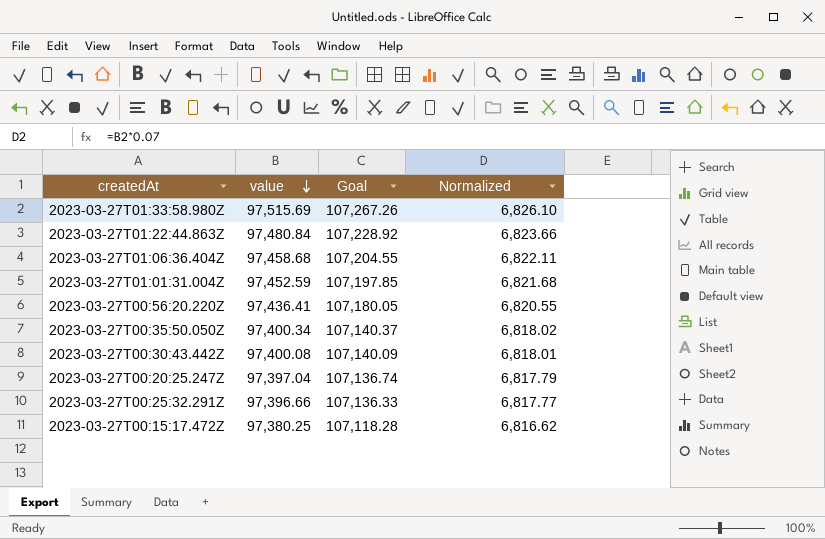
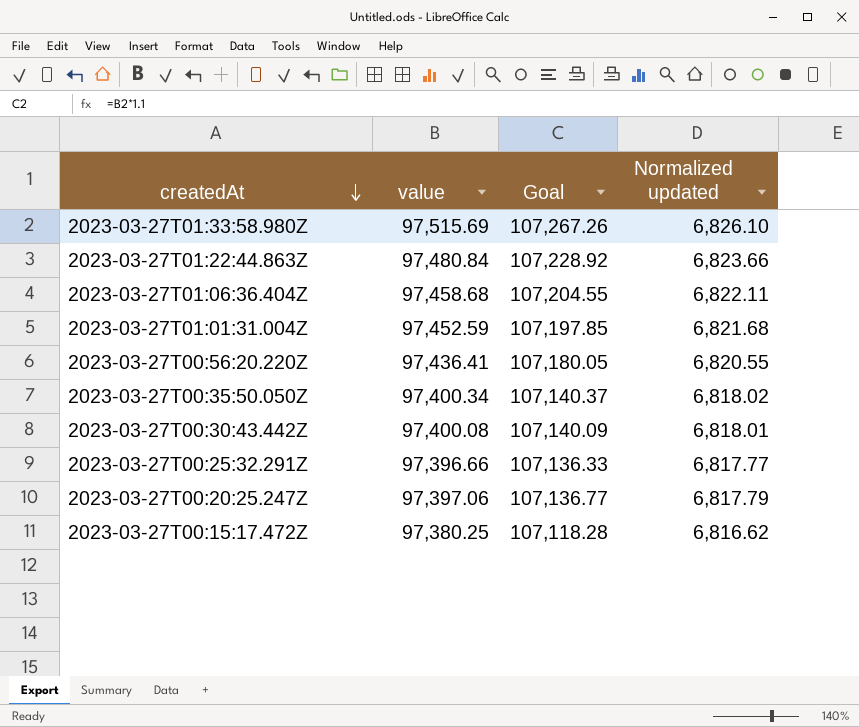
row order: value descending -> createdAt descending
column name: Normalized -> Normalized updated
2023-03-27T00:20:25.247Z | value: 97,397.04 -> 97,397.06
2023-03-27T00:20:25.247Z | Goal: 107,136.74 -> 107,136.77

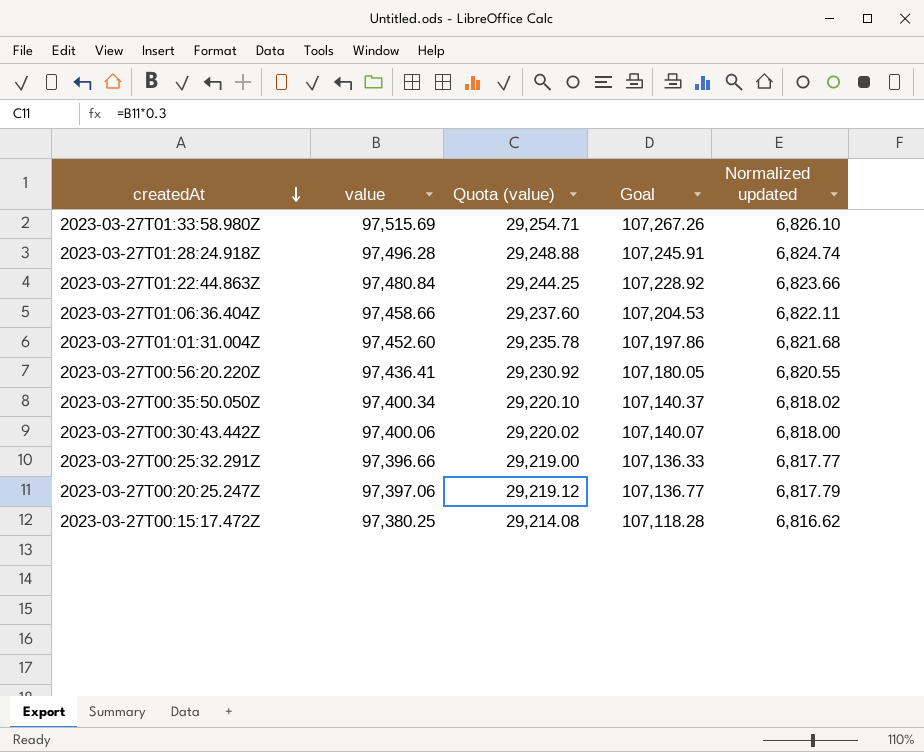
column Quota (value) | formula: none -> [value] * 0.3
row 2023-03-27T01:28:24.918Z: none -> 97,496.28 | 29,248.88 | 107,245.91 | 6,824.74
2023-03-27T01:06:36.404Z | value: 97,458.68 -> 97,458.66
2023-03-27T01:06:36.404Z | Goal: 107,204.55 -> 107,204.53
2023-03-27T01:01:31.004Z | value: 97,452.59 -> 97,452.60
2023-03-27T01:01:31.004Z | Goal: 107,197.85 -> 107,197.86
2023-03-27T00:30:43.442Z | value: 97,400.08 -> 97,400.06
2023-03-27T00:30:43.442Z | Goal: 107,140.09 -> 107,140.07
2023-03-27T00:30:43.442Z | Normalized updated: 6,818.01 -> 6,818.00

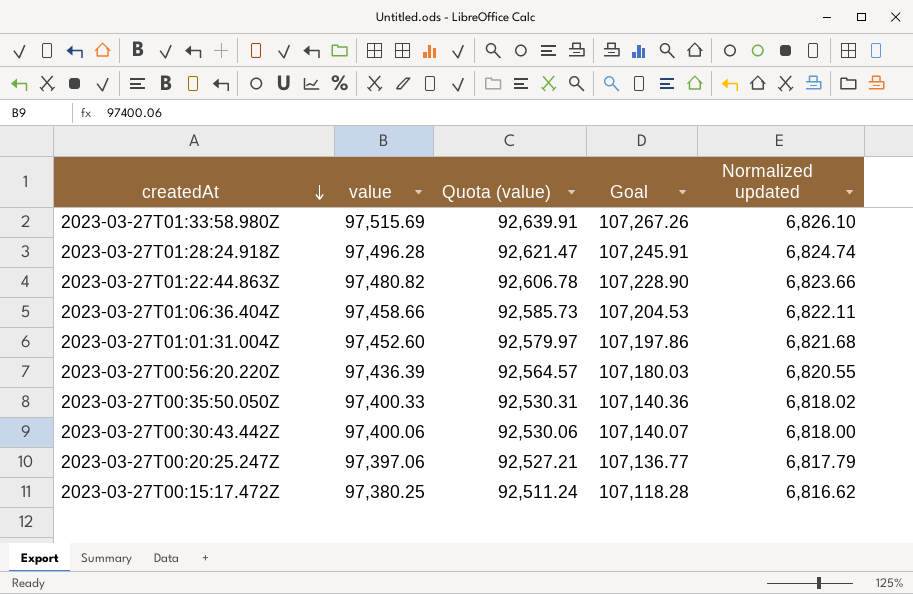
column Quota (value) | formula: [value] * 0.3 -> [value] * 0.95
row 2023-03-27T00:25:32.291Z: 97,396.66 | 29,219.00 | 107,136.33 | 6,817.77 -> none
2023-03-27T01:22:44.863Z | value: 97,480.84 -> 97,480.82
2023-03-27T01:22:44.863Z | Goal: 107,228.92 -> 107,228.90
2023-03-27T00:56:20.220Z | value: 97,436.41 -> 97,436.39
2023-03-27T00:56:20.220Z | Goal: 107,180.05 -> 107,180.03
2023-03-27T00:35:50.050Z | value: 97,400.34 -> 97,400.33
2023-03-27T00:35:50.050Z | Goal: 107,140.37 -> 107,140.36

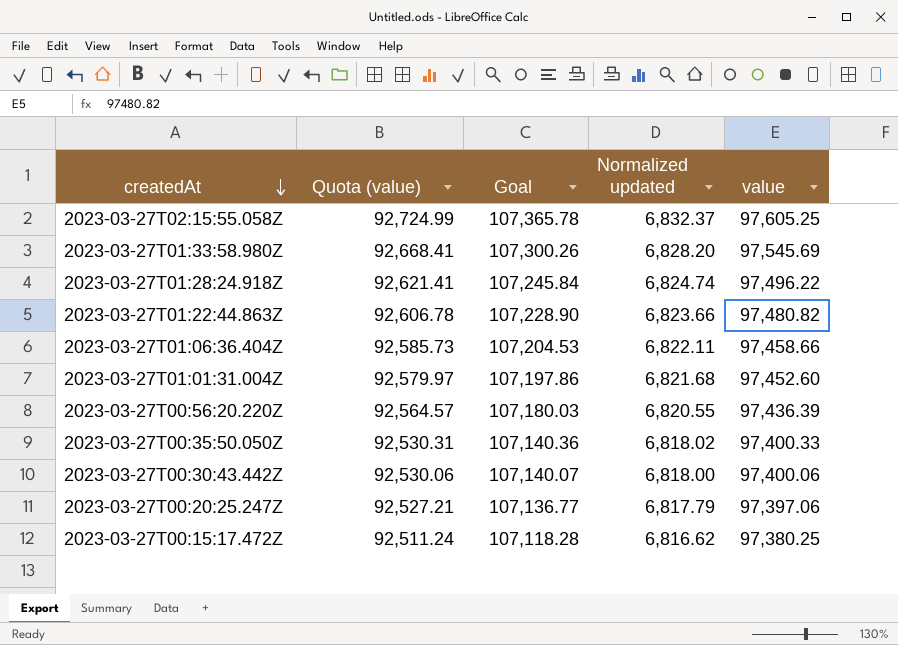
column value | position: 2 -> 5
row 2023-03-27T02:15:55.058Z: none -> 92,724.99 | 107,365.78 | 6,832.37 | 97,605.25
2023-03-27T01:33:58.980Z | Quota (value): 92,639.91 -> 92,668.41
2023-03-27T01:33:58.980Z | Goal: 107,267.26 -> 107,300.26
2023-03-27T01:33:58.980Z | Normalized updated: 6,826.10 -> 6,828.20
2023-03-27T01:33:58.980Z | value: 97,515.69 -> 97,545.69
2023-03-27T01:28:24.918Z | Quota (value): 92,621.47 -> 92,621.41
2023-03-27T01:28:24.918Z | Goal: 107,245.91 -> 107,245.84
2023-03-27T01:28:24.918Z | value: 97,496.28 -> 97,496.22

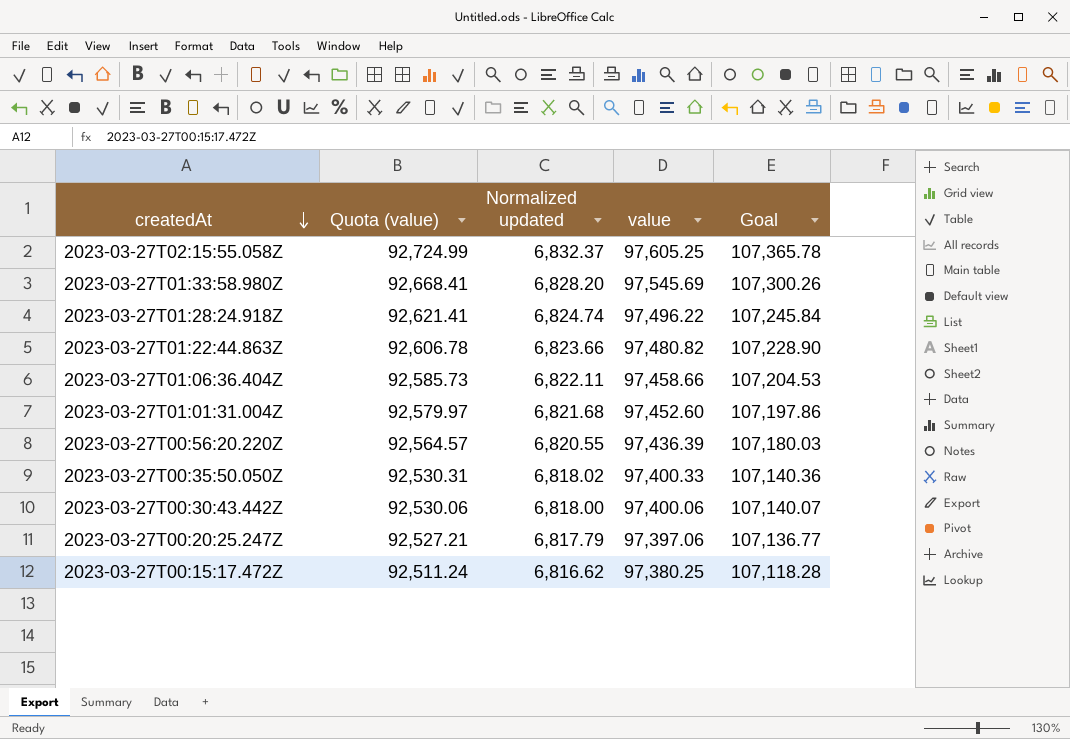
column Goal | position: 3 -> 5

